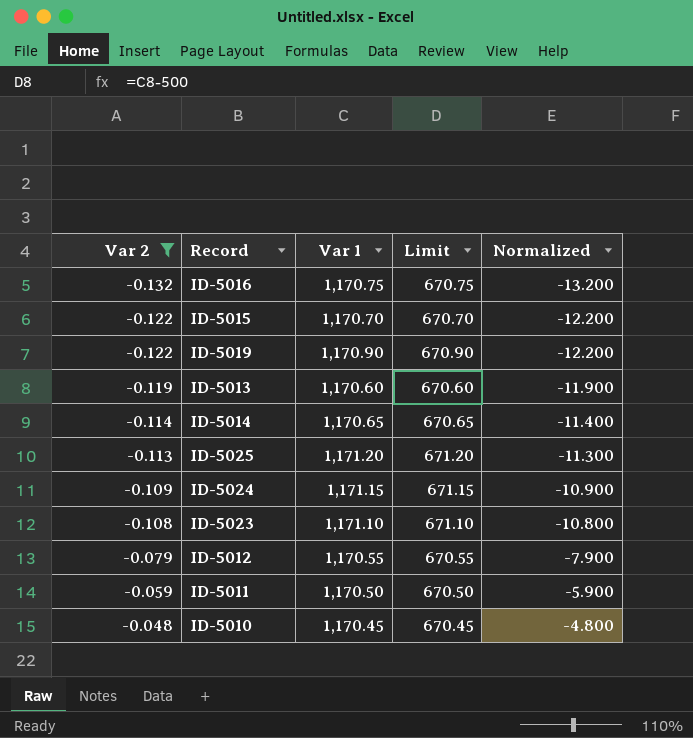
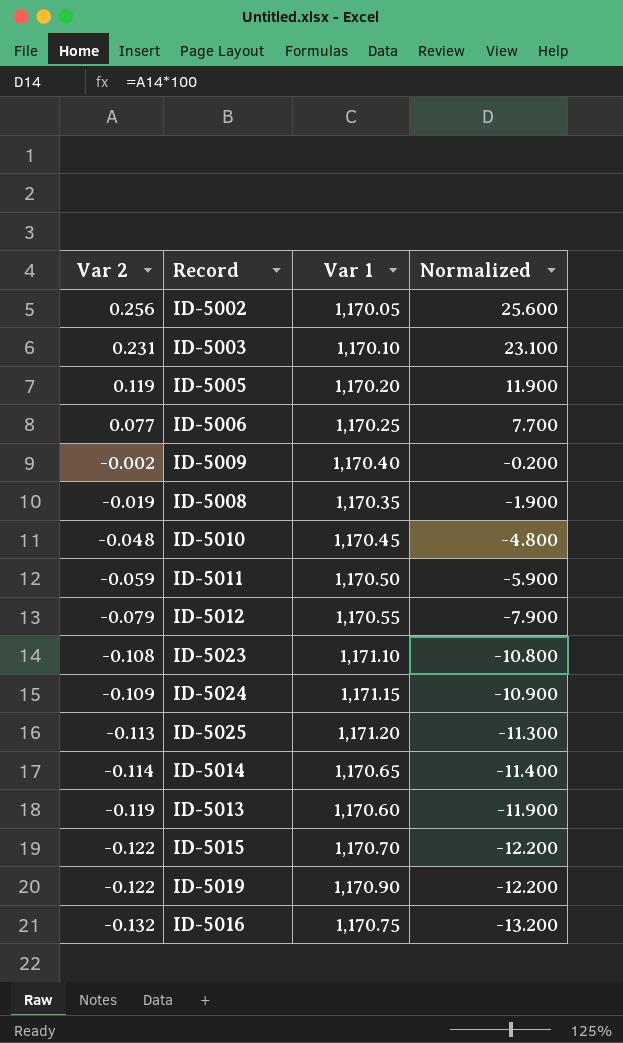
filter: Var 2 <= -0.048 -> none
row order: Var 2 ascending -> Var 2 descending
column Limit | formula: [Var 1] - 500 -> none

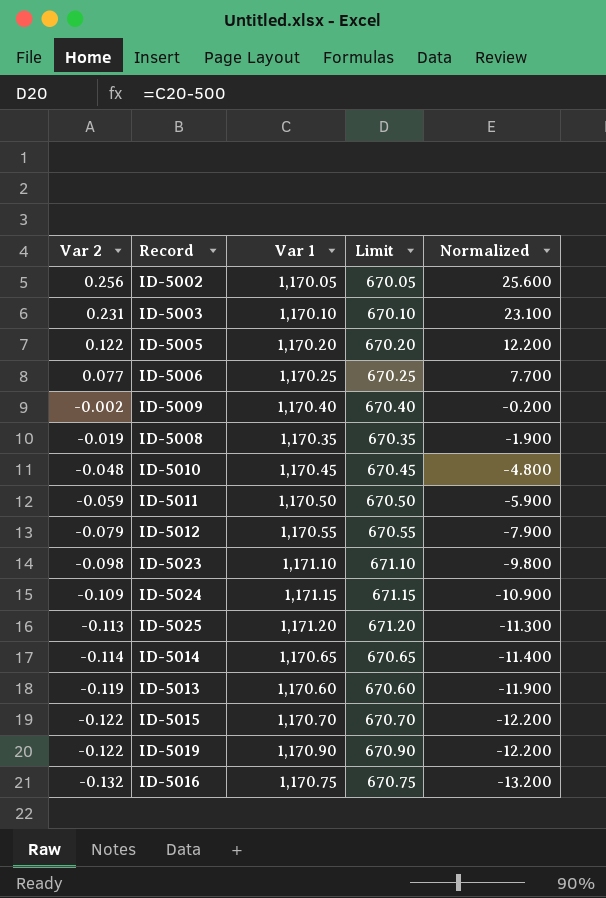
column Limit | formula: none -> [Var 1] - 500
ID-5005 | Var 2: 0.119 -> 0.122
ID-5005 | Normalized: 11.900 -> 12.200
ID-5023 | Var 2: -0.108 -> -0.098
ID-5023 | Normalized: -10.800 -> -9.800

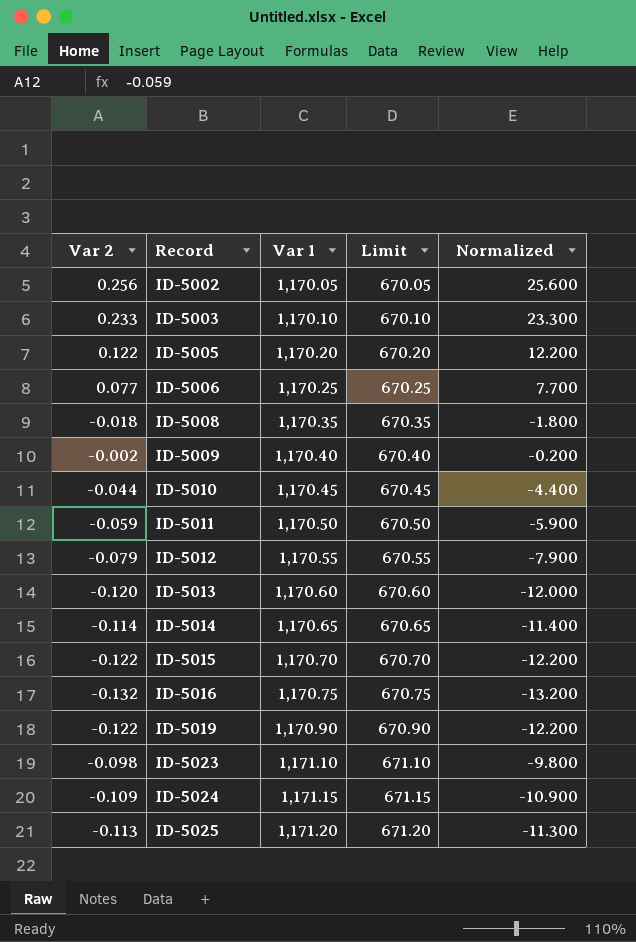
row order: Var 2 descending -> Record ascending
ID-5003 | Var 2: 0.231 -> 0.233
ID-5003 | Normalized: 23.100 -> 23.300
ID-5008 | Var 2: -0.019 -> -0.018
ID-5008 | Normalized: -1.900 -> -1.800
ID-5010 | Var 2: -0.048 -> -0.044
ID-5010 | Normalized: -4.800 -> -4.400
ID-5013 | Var 2: -0.119 -> -0.120
ID-5013 | Normalized: -11.900 -> -12.000

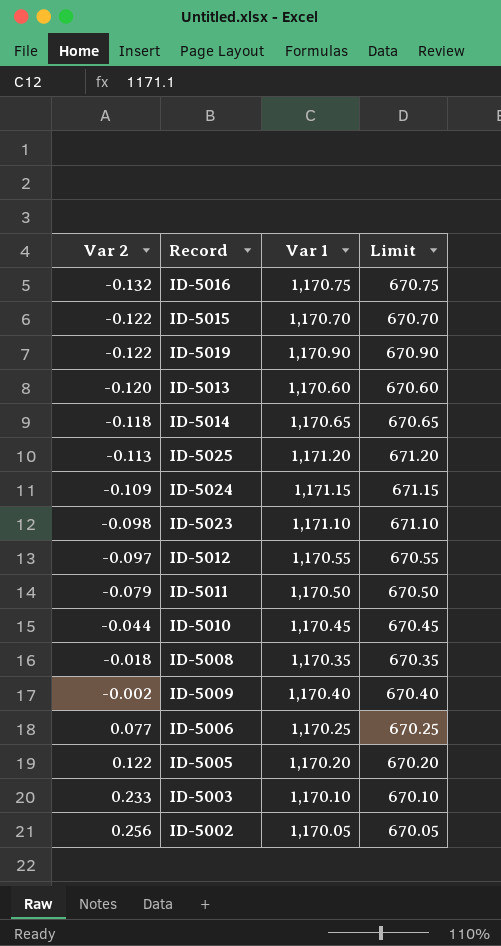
row order: Record ascending -> Var 2 ascending
column Normalized | formula: [Var 2] * 100 -> none
ID-5014 | Var 2: -0.114 -> -0.118
ID-5012 | Var 2: -0.079 -> -0.097
ID-5011 | Var 2: -0.059 -> -0.079

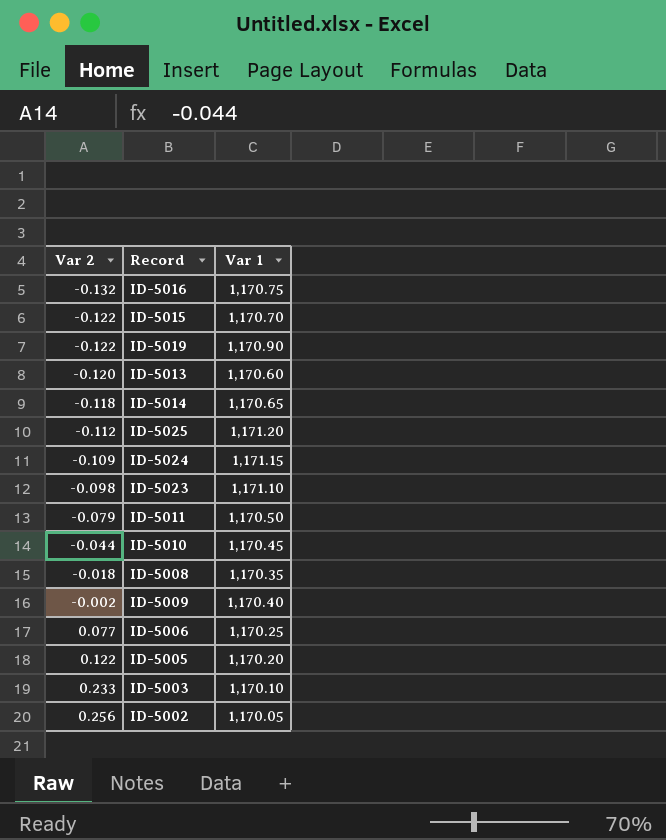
column Limit | formula: [Var 1] - 500 -> none
row ID-5012: -0.097 | 1,170.55 | 670.55 -> none
ID-5025 | Var 2: -0.113 -> -0.112

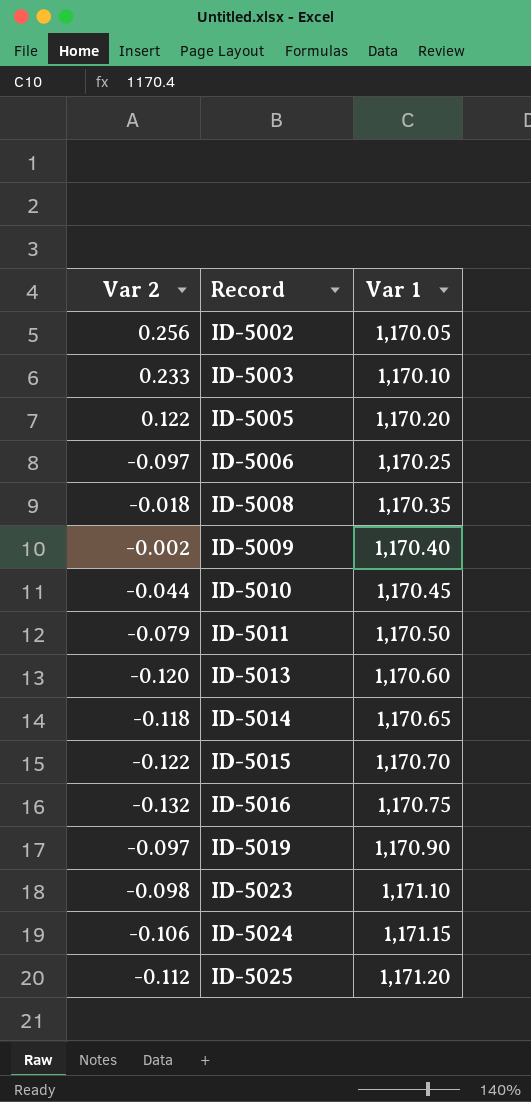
row order: Var 2 ascending -> Record ascending
ID-5006 | Var 2: 0.077 -> -0.097
ID-5019 | Var 2: -0.122 -> -0.097
ID-5024 | Var 2: -0.109 -> -0.106

